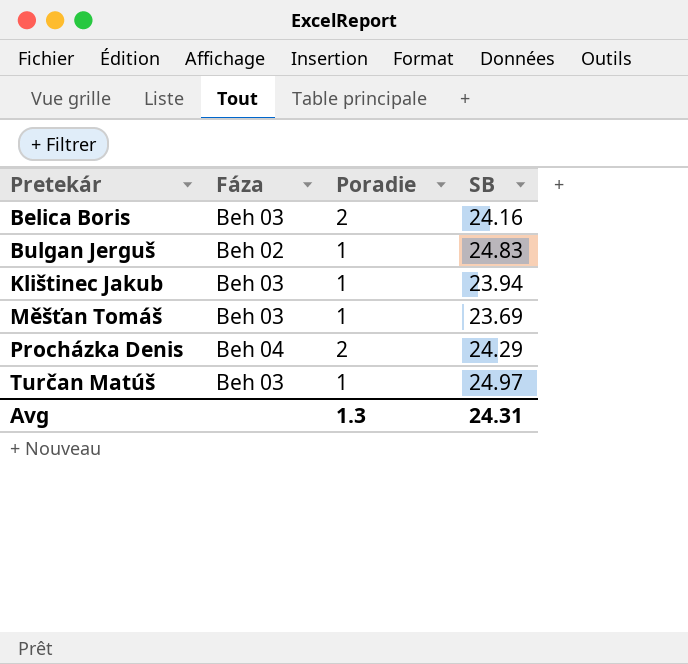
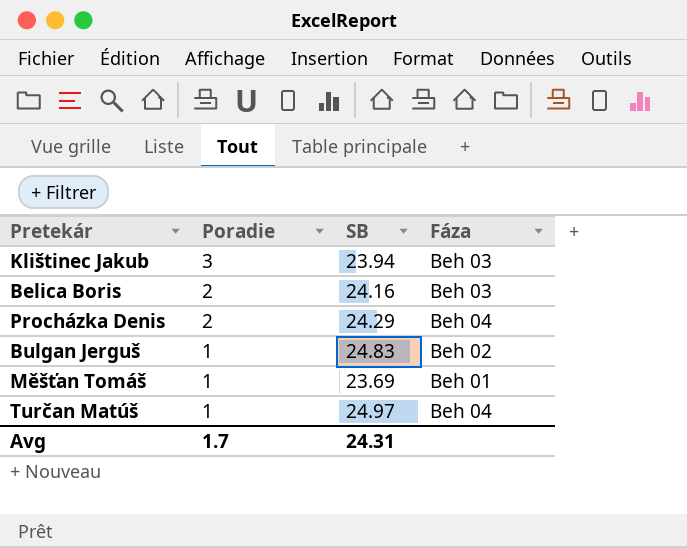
row order: Pretekár ascending -> Poradie descending
column Fáza | position: 2 -> 4
Klištinec Jakub | Poradie: 1 -> 3
Měšťan Tomáš | Fáza: Beh 03 -> Beh 01
Turčan Matúš | Fáza: Beh 03 -> Beh 04
Avg | Poradie: 1.3 -> 1.7

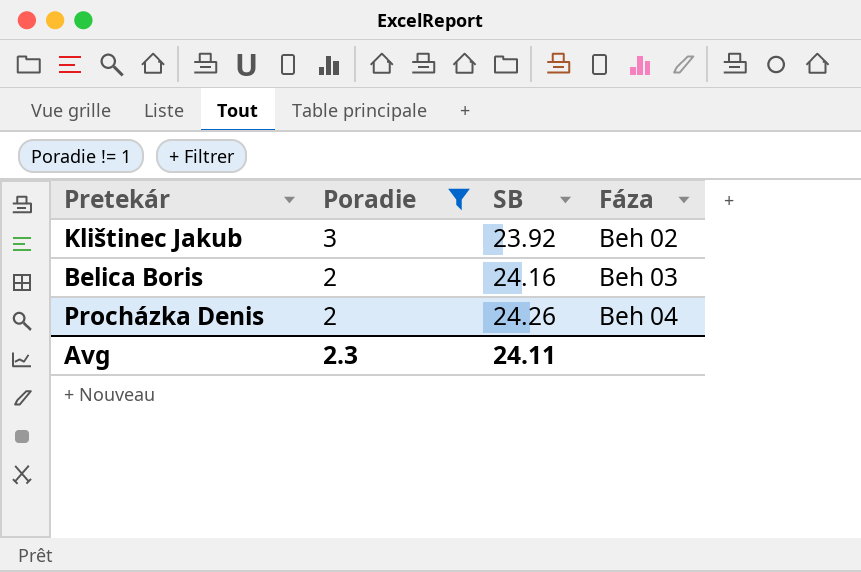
filter: none -> Poradie != 1
Klištinec Jakub | SB: 23.94 -> 23.92
Klištinec Jakub | Fáza: Beh 03 -> Beh 02
Procházka Denis | SB: 24.29 -> 24.26
Avg | Poradie: 1.7 -> 2.3
Avg | SB: 24.31 -> 24.11

